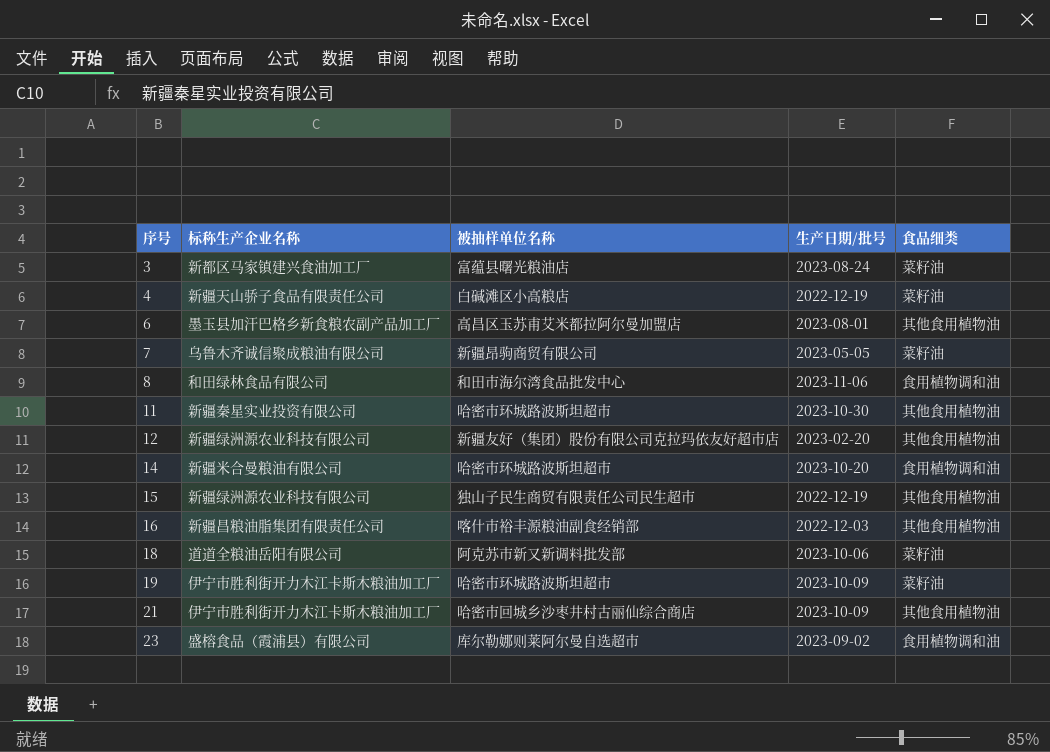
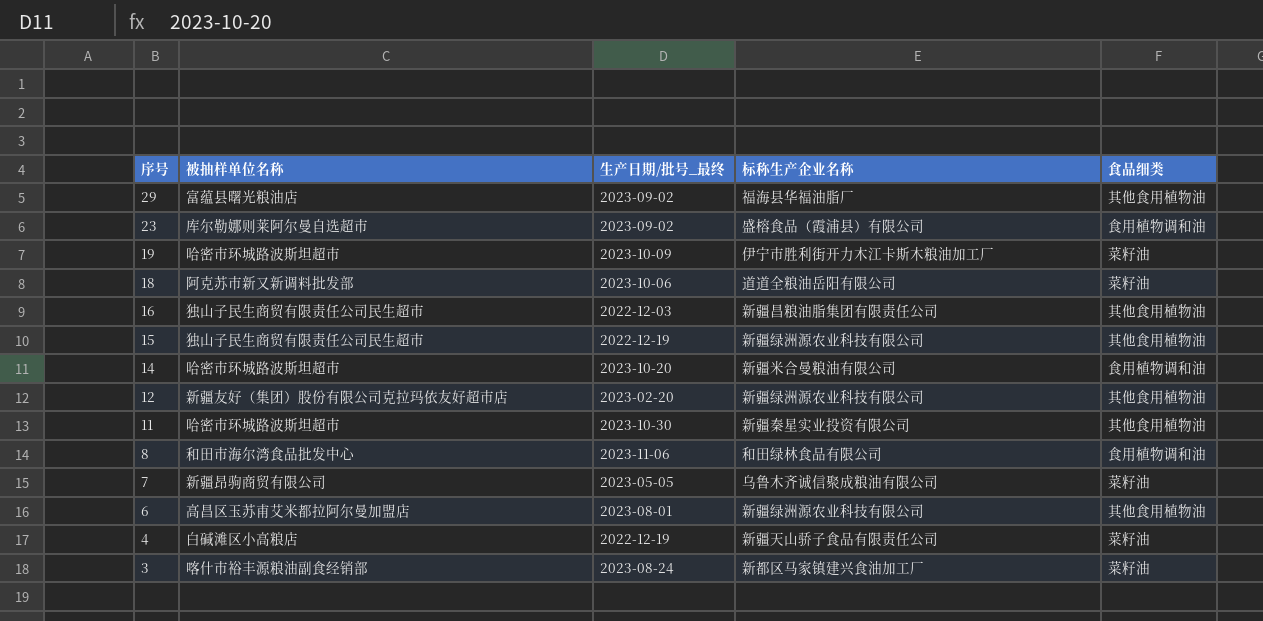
row order: 序号 ascending -> 序号 descending
column name: 生产日期/批号 -> 生产日期/批号_最终
column 标称生产企业名称 | position: 2 -> 4
row 21: 伊宁市胜利街开力木江卡斯木粮油加工厂 | 哈密市回城乡沙枣井村古丽仙综合商店 | 2023-10-09 | 其他食用植物油 -> none
row 29: none -> 富蕴县曙光粮油店 | 2023-09-02 | 福海县华福油脂厂 | 其他食用植物油
16 | 被抽样单位名称: 喀什市裕丰源粮油副食经销部 -> 独山子民生商贸有限责任公司民生超市
6 | 标称生产企业名称: 墨玉县加汗巴格乡新食粮农副产品加工厂 -> 新疆绿洲源农业科技有限公司
3 | 被抽样单位名称: 富蕴县曙光粮油店 -> 喀什市裕丰源粮油副食经销部

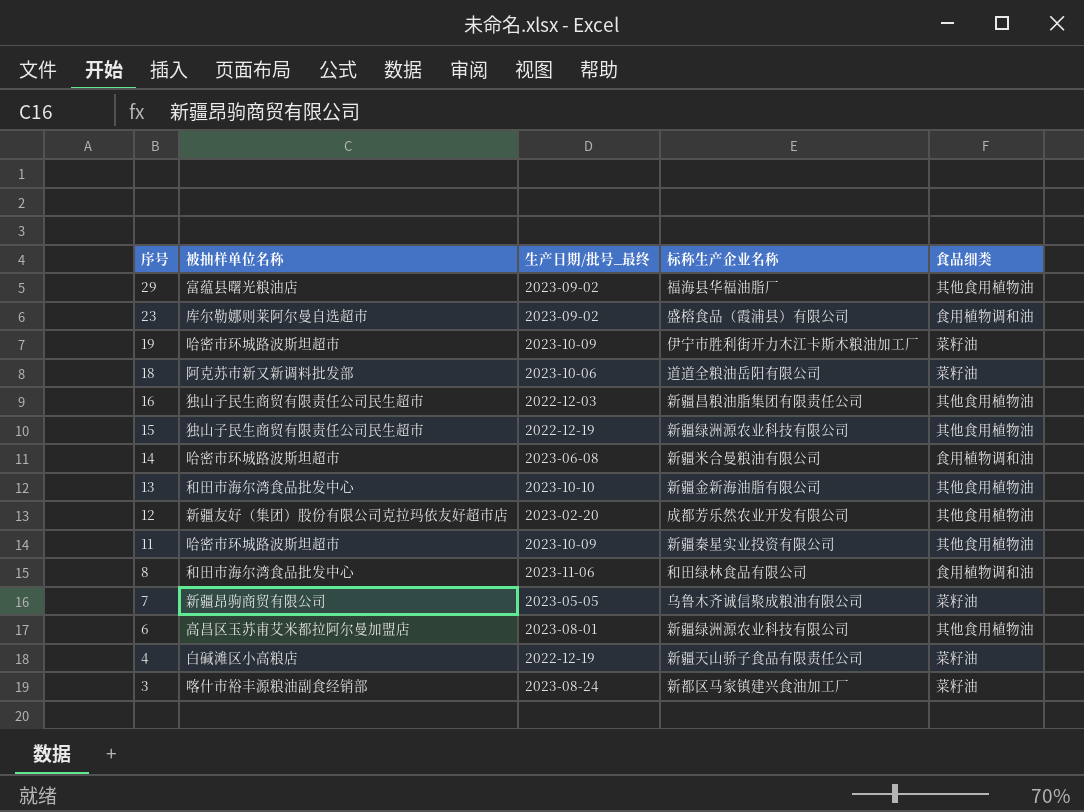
14 | 生产日期/批号_最终: 2023-10-20 -> 2023-06-08
row 13: none -> 和田市海尔湾食品批发中心 | 2023-10-10 | 新疆金新海油脂有限公司 | 其他食用植物油
12 | 标称生产企业名称: 新疆绿洲源农业科技有限公司 -> 成都芳乐然农业开发有限公司
11 | 生产日期/批号_最终: 2023-10-30 -> 2023-10-09

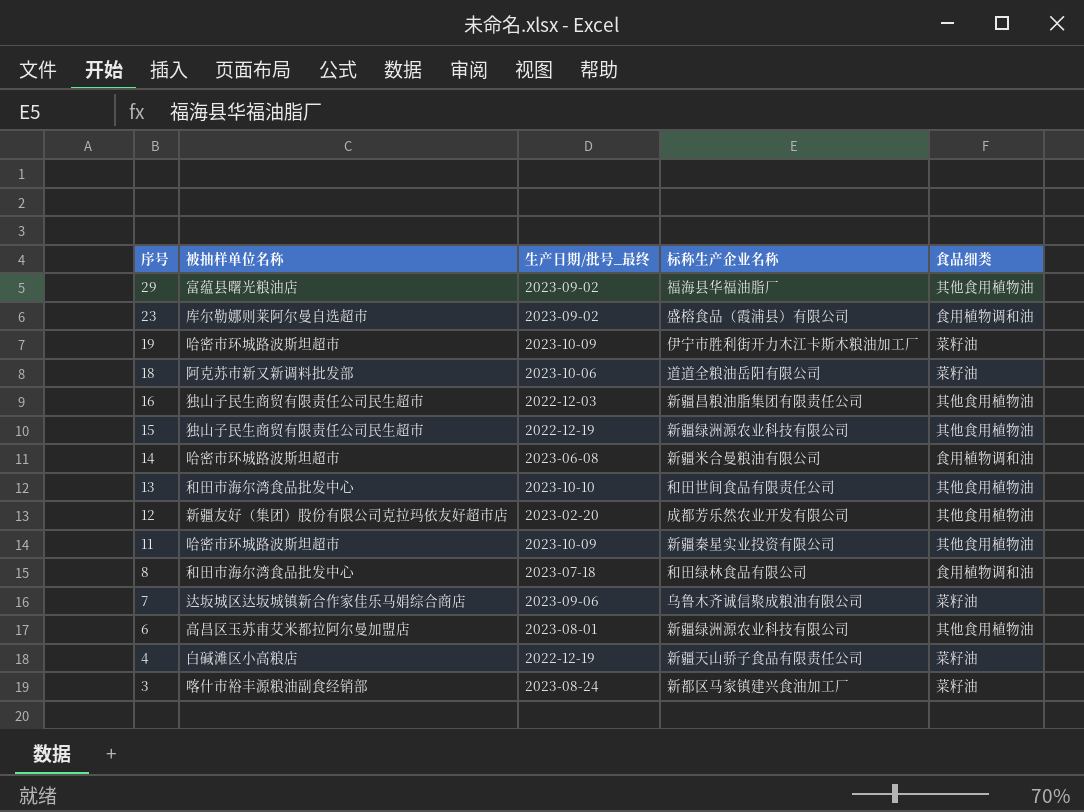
13 | 标称生产企业名称: 新疆金新海油脂有限公司 -> 和田世间食品有限责任公司
8 | 生产日期/批号_最终: 2023-11-06 -> 2023-07-18
7 | 被抽样单位名称: 新疆昂驹商贸有限公司 -> 达坂城区达坂城镇新合作家佳乐马娟综合商店
7 | 生产日期/批号_最终: 2023-05-05 -> 2023-09-06

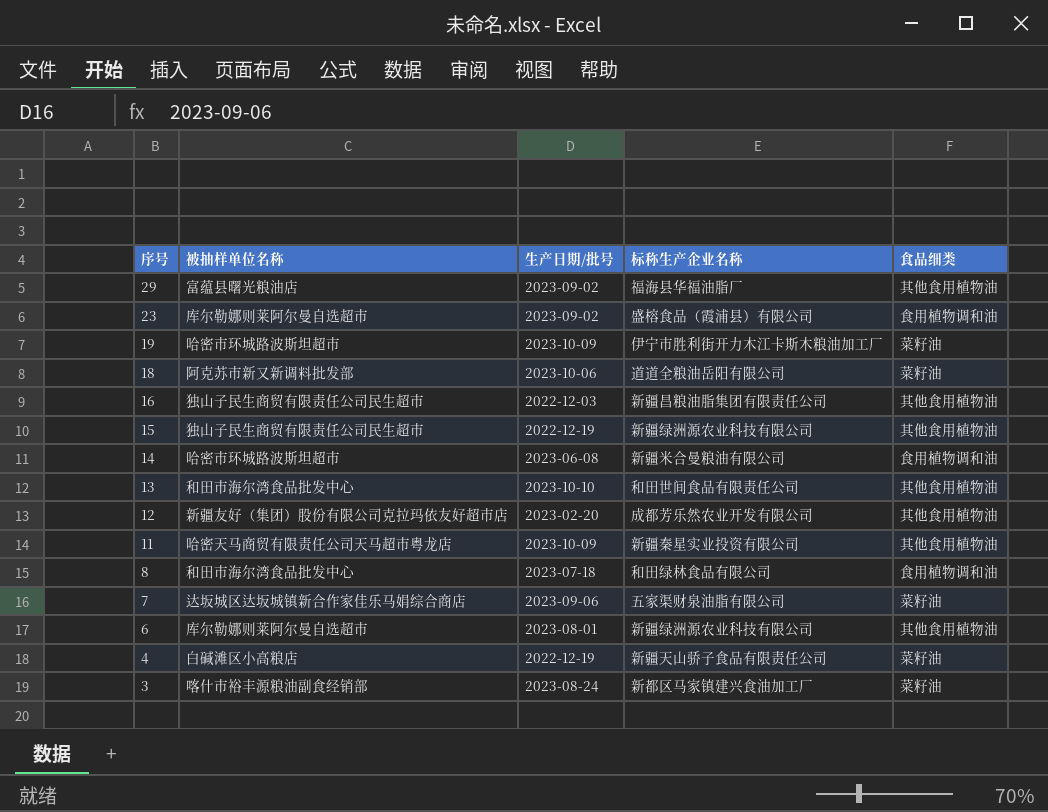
column name: 生产日期/批号_最终 -> 生产日期/批号
11 | 被抽样单位名称: 哈密市环城路波斯坦超市 -> 哈密天马商贸有限责任公司天马超市粤龙店
7 | 标称生产企业名称: 乌鲁木齐诚信聚成粮油有限公司 -> 五家渠财泉油脂有限公司
6 | 被抽样单位名称: 高昌区玉苏甫艾米都拉阿尔曼加盟店 -> 库尔勒娜则莱阿尔曼自选超市

